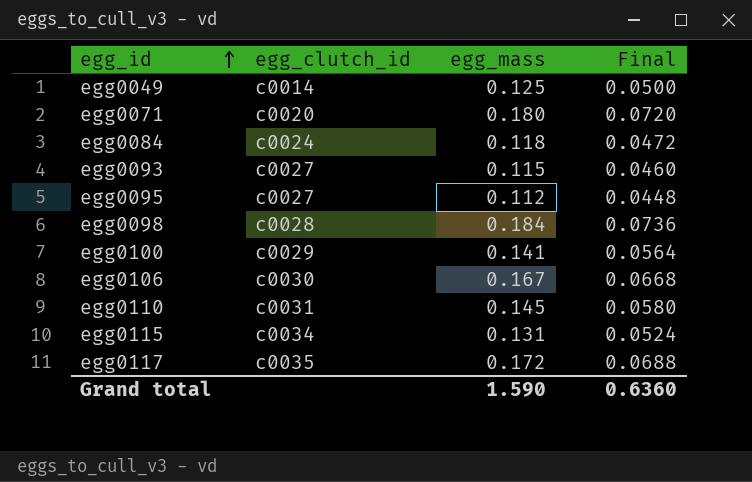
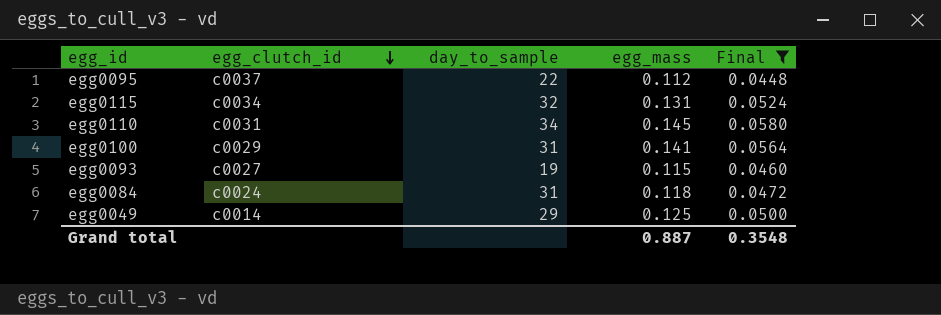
filter: none -> Final <= 0.0580
row order: egg_id ascending -> egg_clutch_id descending
column day_to_sample | position: none -> 3
egg0095 | egg_clutch_id: c0027 -> c0037
Grand total | egg_mass: 1.590 -> 0.887
Grand total | Final: 0.6360 -> 0.3548

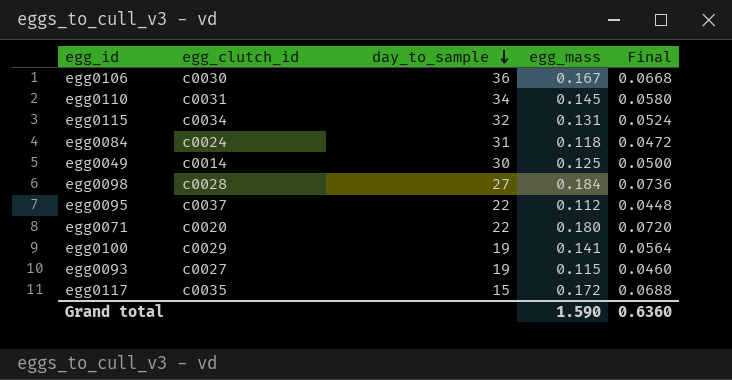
filter: Final <= 0.0580 -> none
row order: egg_clutch_id descending -> day_to_sample descending
egg0049 | day_to_sample: 29 -> 30
egg0100 | day_to_sample: 31 -> 19
Grand total | egg_mass: 0.887 -> 1.590
Grand total | Final: 0.3548 -> 0.6360

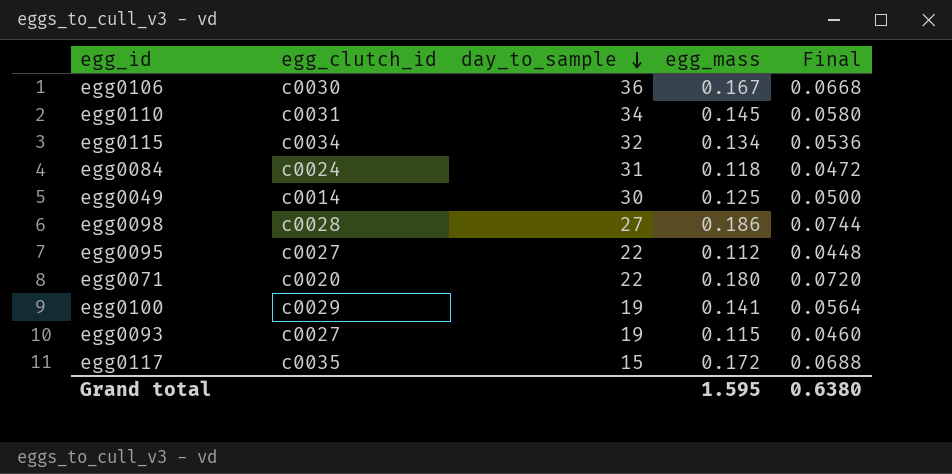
egg0115 | egg_mass: 0.131 -> 0.134
egg0115 | Final: 0.0524 -> 0.0536
egg0098 | egg_mass: 0.184 -> 0.186
egg0098 | Final: 0.0736 -> 0.0744
egg0095 | egg_clutch_id: c0037 -> c0027
Grand total | egg_mass: 1.590 -> 1.595
Grand total | Final: 0.6360 -> 0.6380

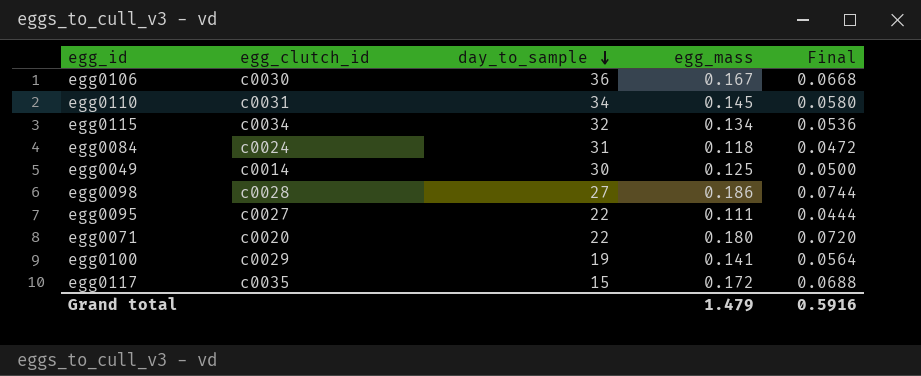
row egg0093: c0027 | 19 | 0.115 | 0.0460 -> none
egg0095 | egg_mass: 0.112 -> 0.111
egg0095 | Final: 0.0448 -> 0.0444
Grand total | egg_mass: 1.595 -> 1.479
Grand total | Final: 0.6380 -> 0.5916

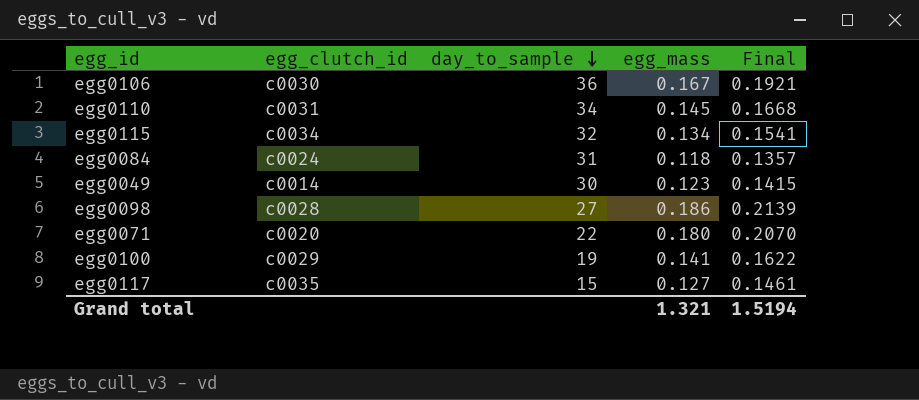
column Final | formula: [egg_mass] * 0.4 -> [egg_mass] * 1.15
row egg0095: c0027 | 22 | 0.111 | 0.0444 -> none
egg0049 | egg_mass: 0.125 -> 0.123
egg0117 | egg_mass: 0.172 -> 0.127
Grand total | egg_mass: 1.479 -> 1.321
Grand total | Final: 0.5916 -> 1.5194

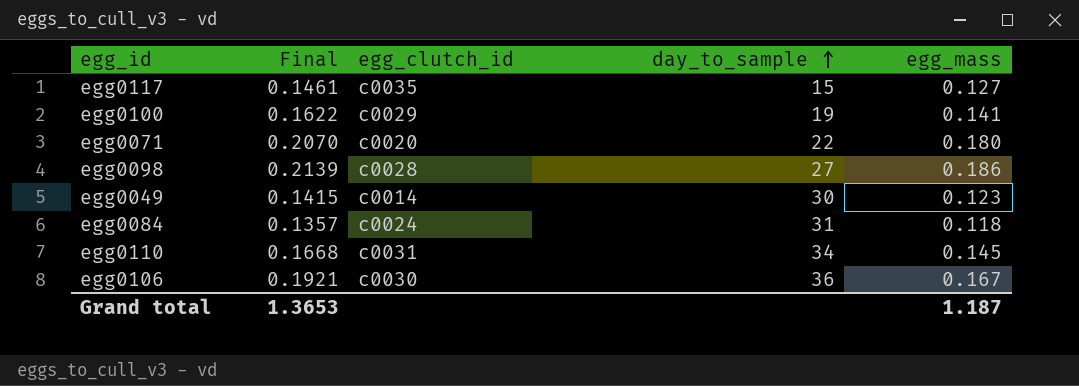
row order: day_to_sample descending -> day_to_sample ascending
column Final | position: 5 -> 2
row egg0115: c0034 | 32 | 0.134 | 0.1541 -> none
Grand total | Final: 1.5194 -> 1.3653
Grand total | egg_mass: 1.321 -> 1.187

